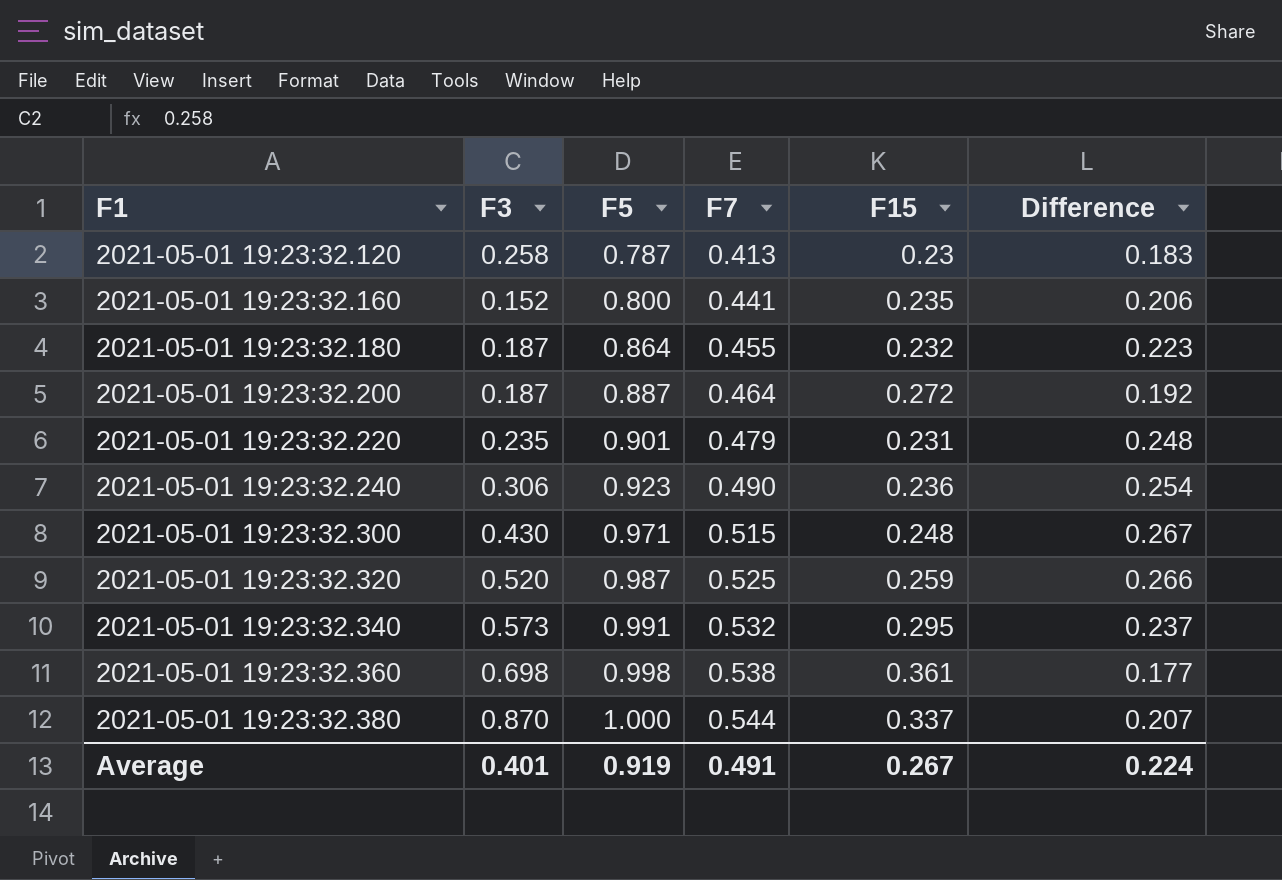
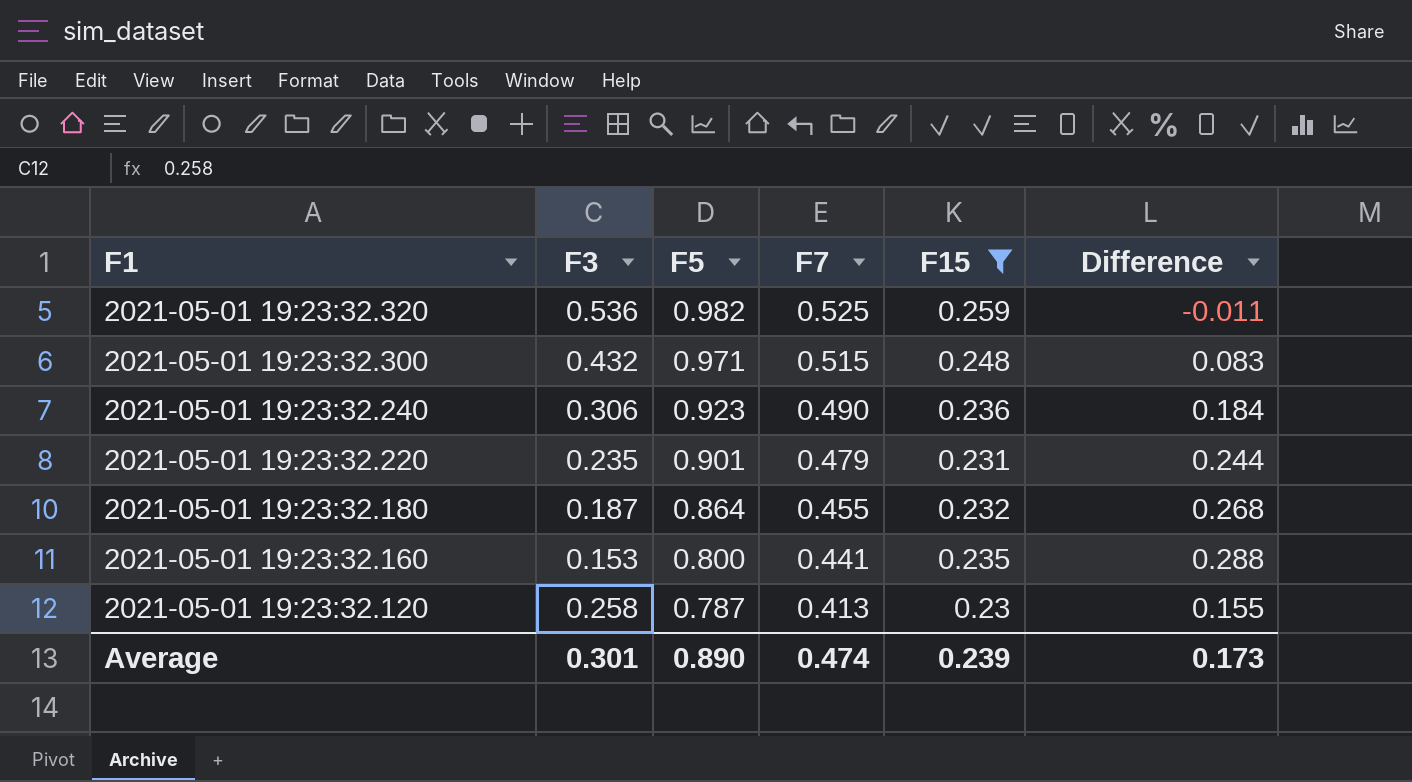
filter: none -> F15 <= 0.259
row order: F1 ascending -> F1 descending
column Difference | formula: [F7] - [F15] -> [F7] - [F3]
2021-05-01 19:23:32.320 | F3: 0.520 -> 0.536
2021-05-01 19:23:32.320 | F5: 0.987 -> 0.982
2021-05-01 19:23:32.300 | F3: 0.430 -> 0.432
2021-05-01 19:23:32.160 | F3: 0.152 -> 0.153
Average | F3: 0.401 -> 0.301
Average | F5: 0.919 -> 0.890
Average | F7: 0.491 -> 0.474
Average | F15: 0.267 -> 0.239
Average | Difference: 0.224 -> 0.173

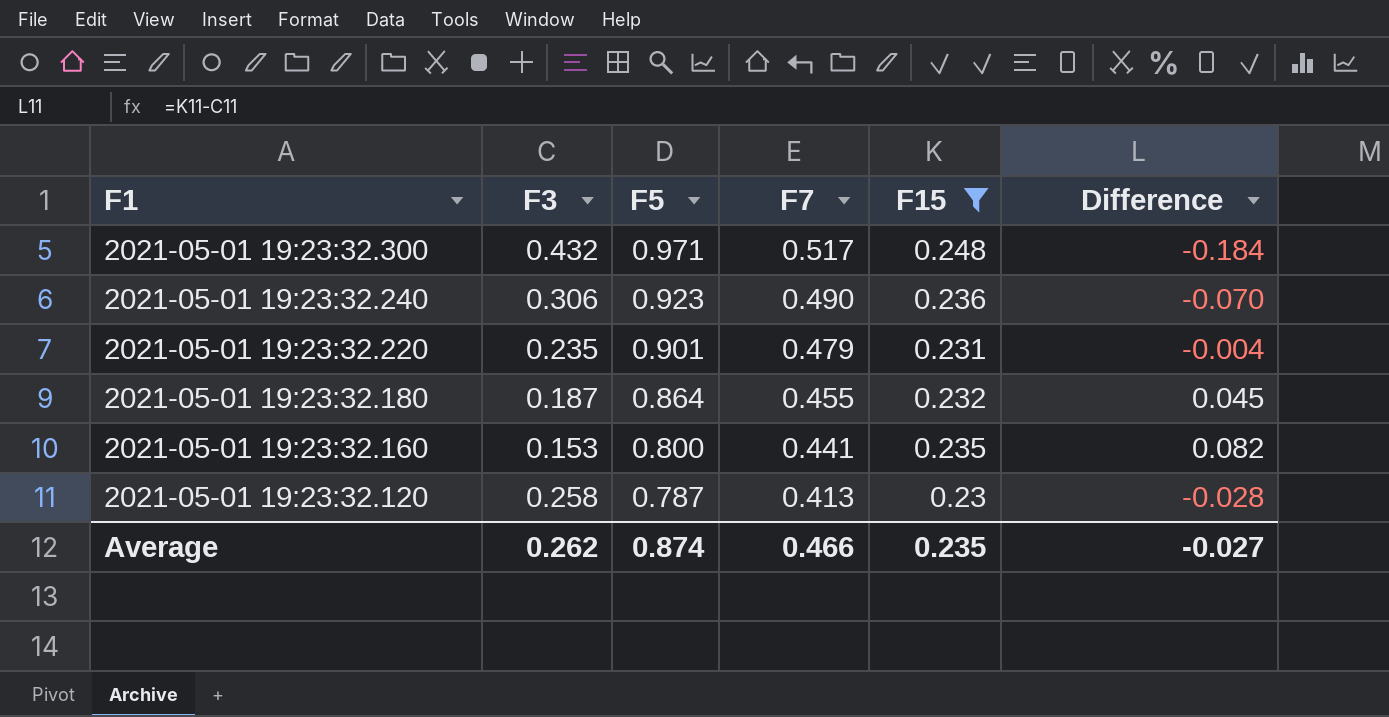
column Difference | formula: [F7] - [F3] -> [F15] - [F3]
row 2021-05-01 19:23:32.320: 0.536 | 0.982 | 0.525 | 0.259 | -0.011 -> none
2021-05-01 19:23:32.300 | F7: 0.515 -> 0.517
Average | F3: 0.301 -> 0.262
Average | F5: 0.890 -> 0.874
Average | F7: 0.474 -> 0.466
Average | F15: 0.239 -> 0.235
Average | Difference: 0.173 -> -0.027

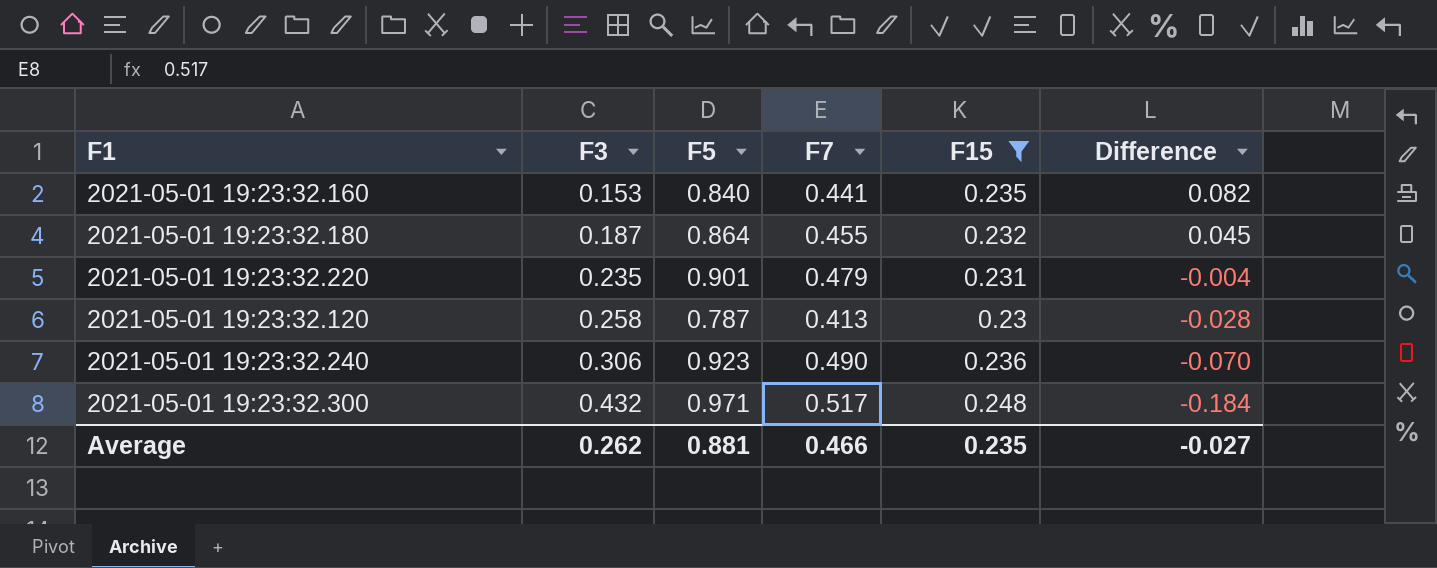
row order: F1 descending -> F3 ascending
2021-05-01 19:23:32.160 | F5: 0.800 -> 0.840
Average | F5: 0.874 -> 0.881

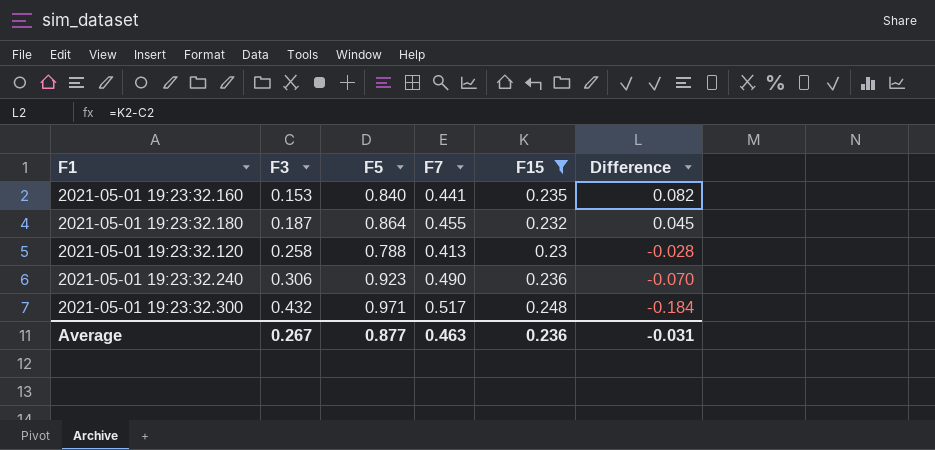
row 2021-05-01 19:23:32.220: 0.235 | 0.901 | 0.479 | 0.231 | -0.004 -> none
2021-05-01 19:23:32.120 | F5: 0.787 -> 0.788
Average | F3: 0.262 -> 0.267
Average | F5: 0.881 -> 0.877
Average | F7: 0.466 -> 0.463
Average | F15: 0.235 -> 0.236
Average | Difference: -0.027 -> -0.031

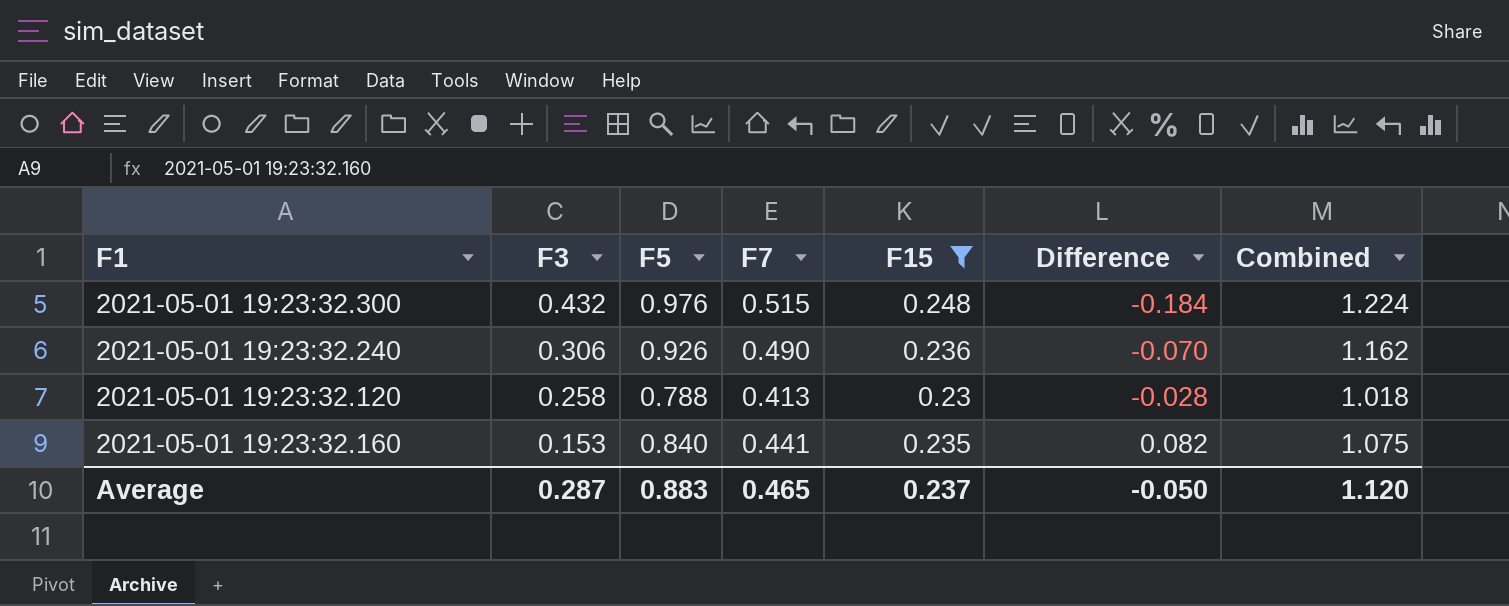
row order: F3 ascending -> F3 descending
column Combined | formula: none -> [F5] + [F15]
row 2021-05-01 19:23:32.180: 0.187 | 0.864 | 0.455 | 0.232 | 0.045 -> none
2021-05-01 19:23:32.300 | F5: 0.971 -> 0.976
2021-05-01 19:23:32.300 | F7: 0.517 -> 0.515
2021-05-01 19:23:32.240 | F5: 0.923 -> 0.926
Average | F3: 0.267 -> 0.287
Average | F5: 0.877 -> 0.883
Average | F7: 0.463 -> 0.465
Average | F15: 0.236 -> 0.237
Average | Difference: -0.031 -> -0.050

